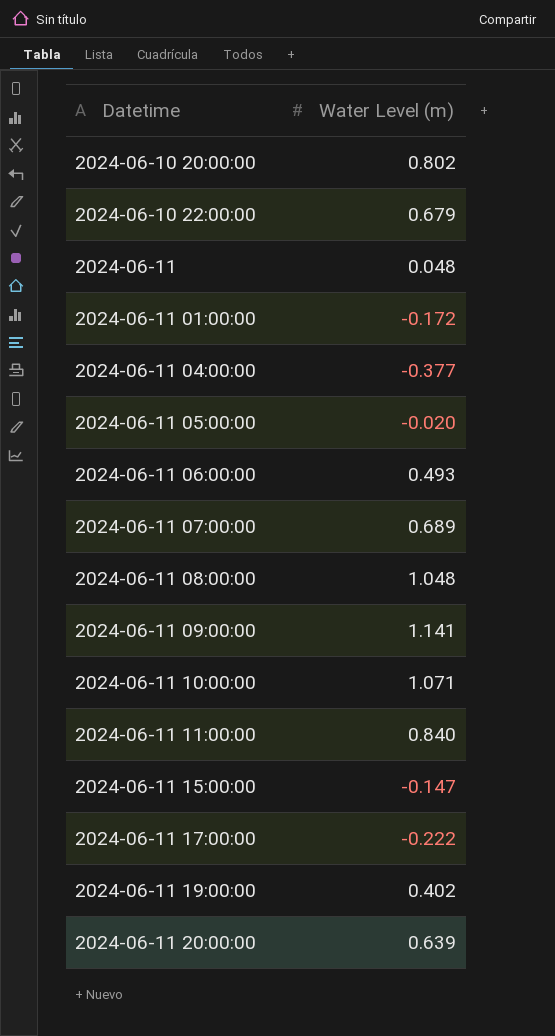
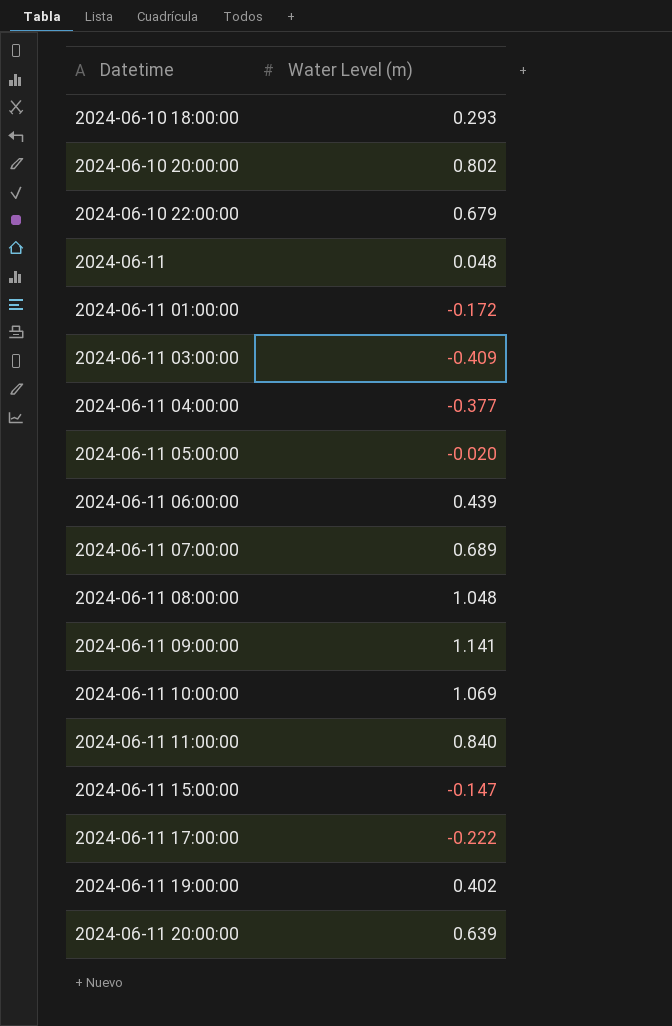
row 2024-06-10 18:00:00: none -> 0.293
row 2024-06-11 03:00:00: none -> -0.409
2024-06-11 06:00:00 | Water Level (m): 0.493 -> 0.439
2024-06-11 10:00:00 | Water Level (m): 1.071 -> 1.069

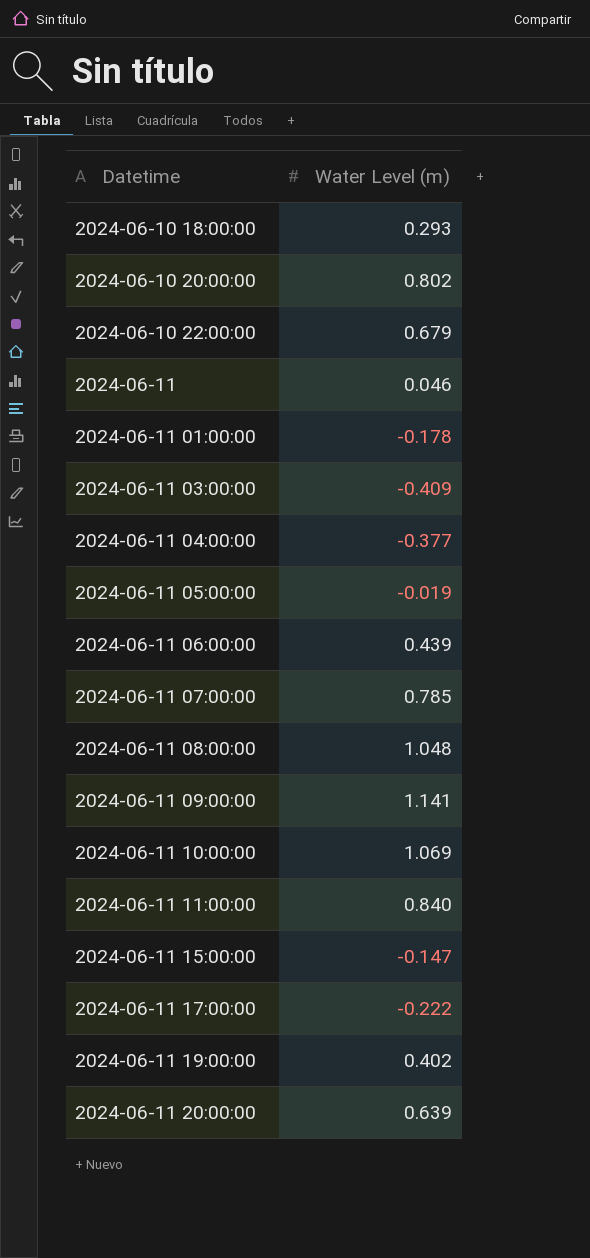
2024-06-11 | Water Level (m): 0.048 -> 0.046
2024-06-11 01:00:00 | Water Level (m): -0.172 -> -0.178
2024-06-11 05:00:00 | Water Level (m): -0.020 -> -0.019
2024-06-11 07:00:00 | Water Level (m): 0.689 -> 0.785

